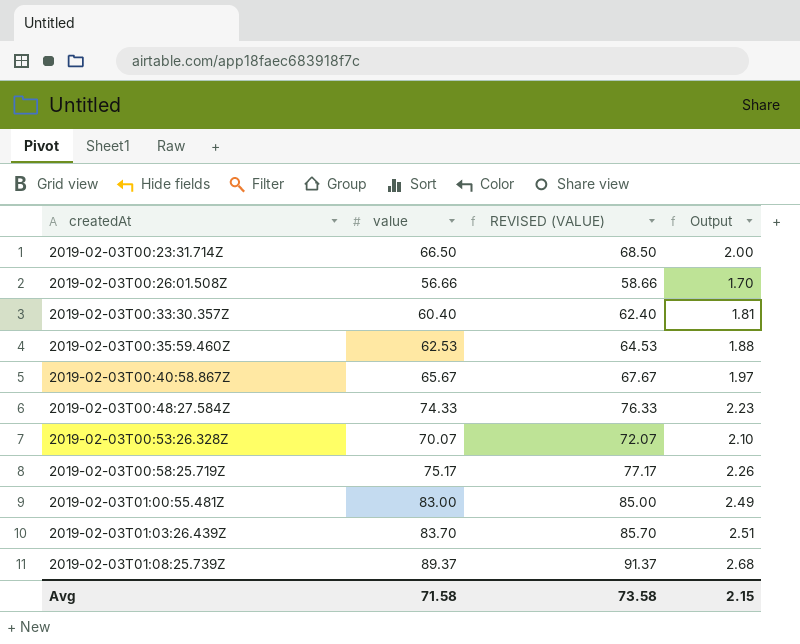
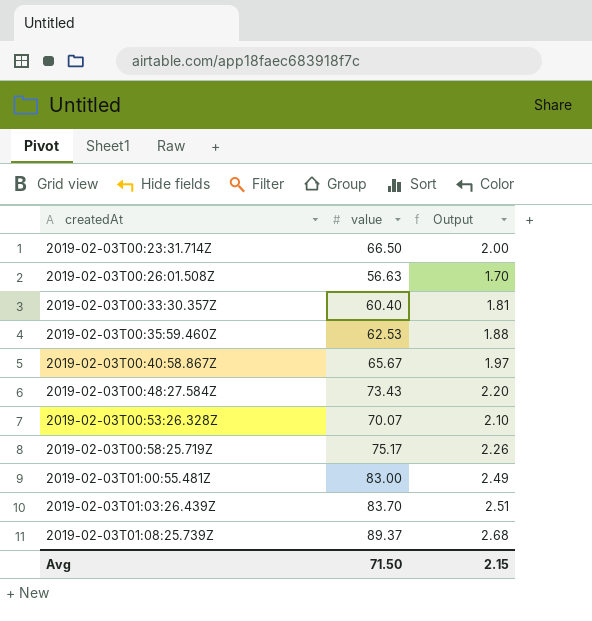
column REVISED (VALUE) | formula: [value] + 2 -> none
2019-02-03T00:26:01.508Z | value: 56.66 -> 56.63
2019-02-03T00:48:27.584Z | value: 74.33 -> 73.43
2019-02-03T00:48:27.584Z | Output: 2.23 -> 2.20
Avg | value: 71.58 -> 71.50

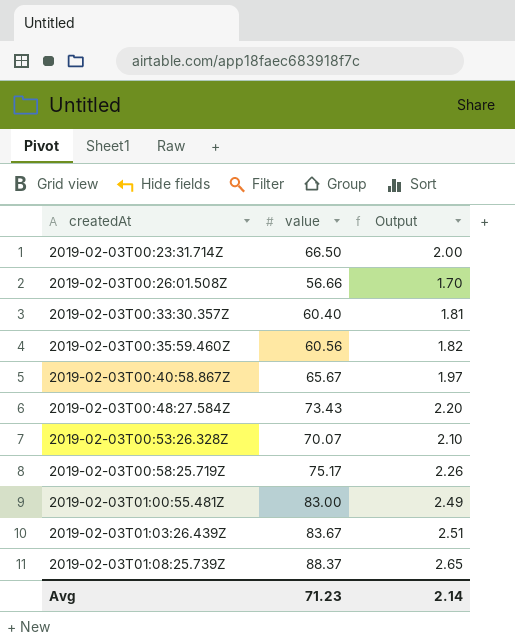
2019-02-03T00:26:01.508Z | value: 56.63 -> 56.66
2019-02-03T00:35:59.460Z | value: 62.53 -> 60.56
2019-02-03T00:35:59.460Z | Output: 1.88 -> 1.82
2019-02-03T01:03:26.439Z | value: 83.70 -> 83.67
2019-02-03T01:08:25.739Z | value: 89.37 -> 88.37
2019-02-03T01:08:25.739Z | Output: 2.68 -> 2.65
Avg | value: 71.50 -> 71.23
Avg | Output: 2.15 -> 2.14

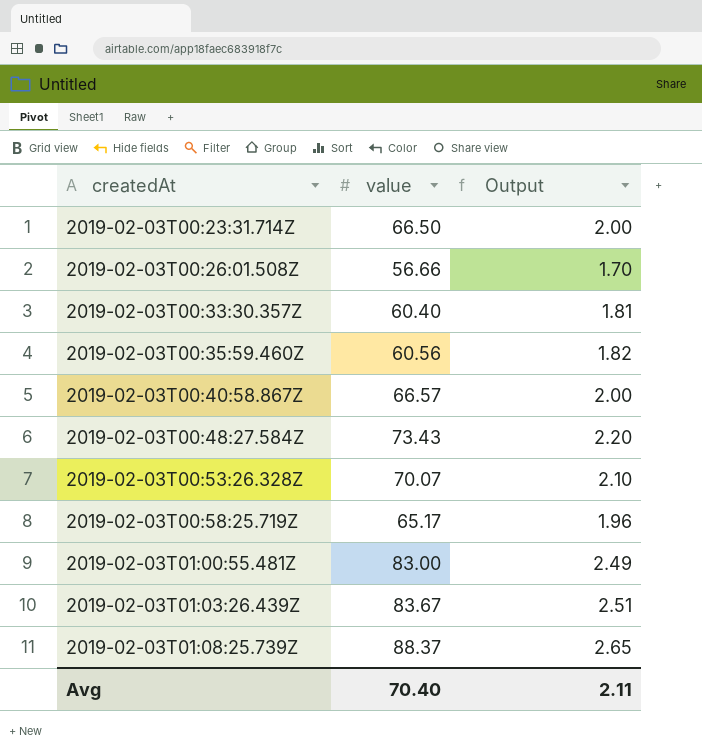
2019-02-03T00:40:58.867Z | value: 65.67 -> 66.57
2019-02-03T00:40:58.867Z | Output: 1.97 -> 2.00
2019-02-03T00:58:25.719Z | value: 75.17 -> 65.17
2019-02-03T00:58:25.719Z | Output: 2.26 -> 1.96
Avg | value: 71.23 -> 70.40
Avg | Output: 2.14 -> 2.11

